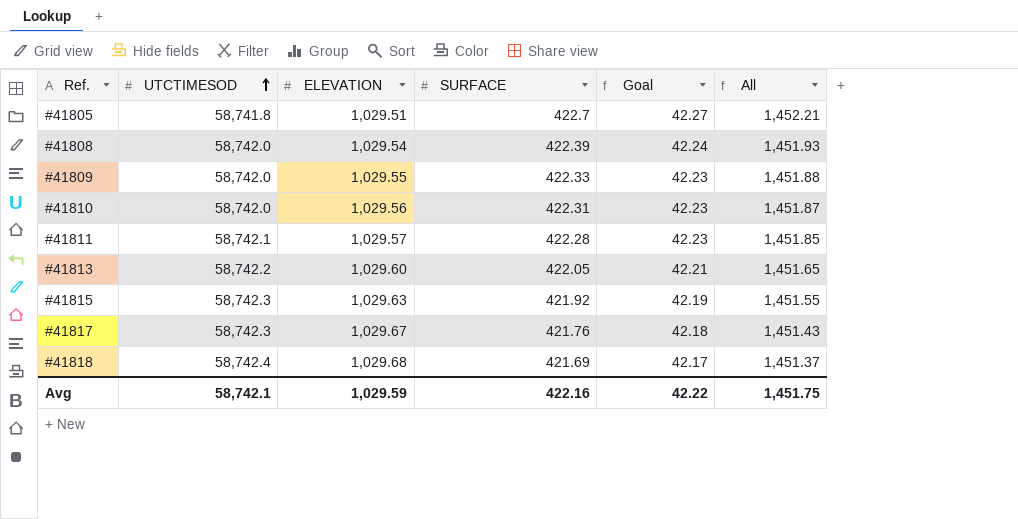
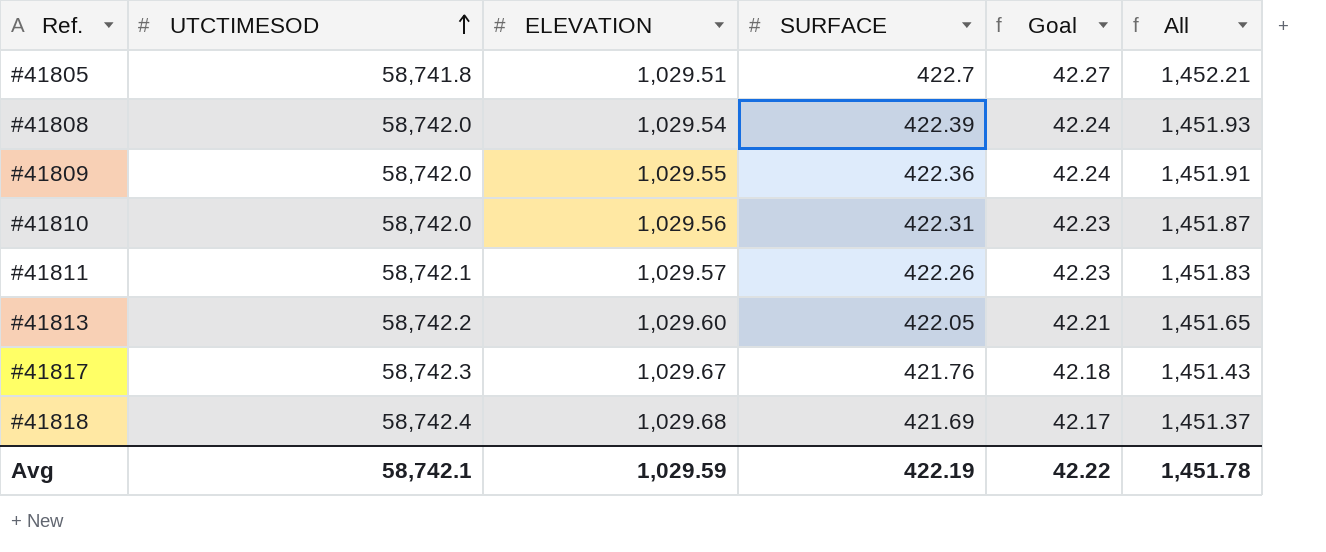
row #41815: 58,742.3 | 1,029.63 | 421.92 | 42.19 | 1,451.55 -> none
#41809 | SURFACE: 422.33 -> 422.36
#41809 | Goal: 42.23 -> 42.24
#41809 | All: 1,451.88 -> 1,451.91
#41811 | SURFACE: 422.28 -> 422.26
#41811 | All: 1,451.85 -> 1,451.83
Avg | SURFACE: 422.16 -> 422.19
Avg | All: 1,451.75 -> 1,451.78

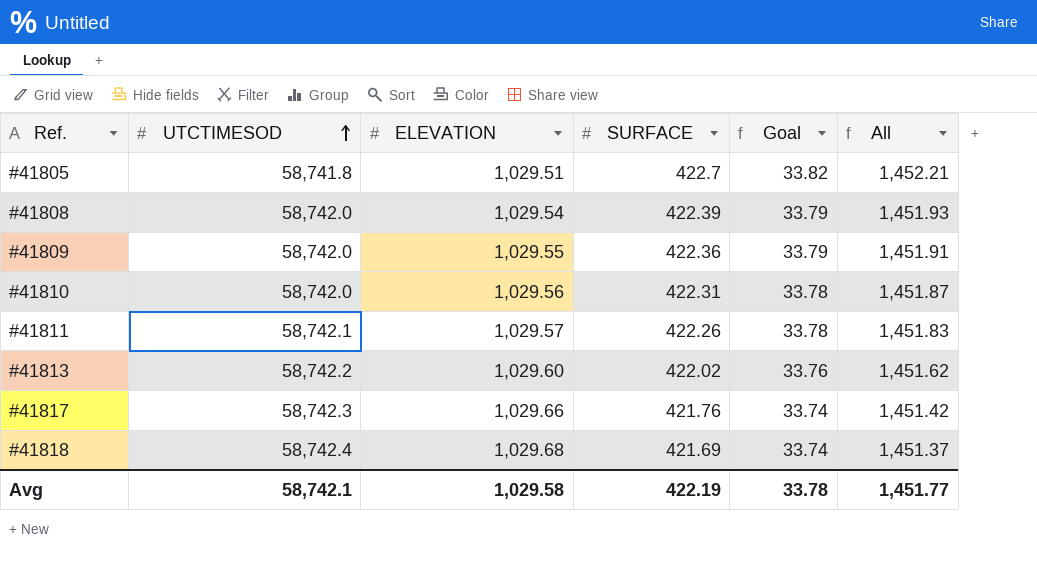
column Goal | formula: [SURFACE] * 0.1 -> [SURFACE] * 0.08
#41813 | SURFACE: 422.05 -> 422.02
#41813 | All: 1,451.65 -> 1,451.62
#41817 | ELEVATION: 1,029.67 -> 1,029.66
#41817 | All: 1,451.43 -> 1,451.42
Avg | ELEVATION: 1,029.59 -> 1,029.58
Avg | Goal: 42.22 -> 33.78
Avg | All: 1,451.78 -> 1,451.77

